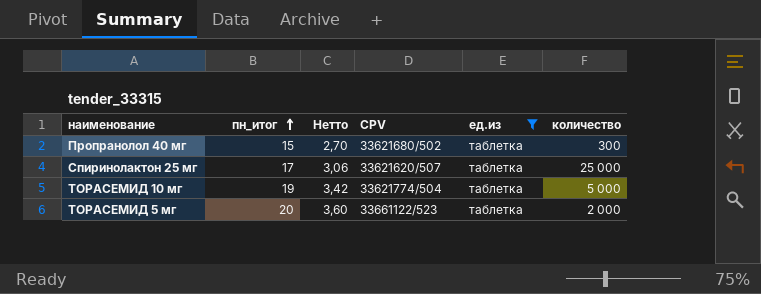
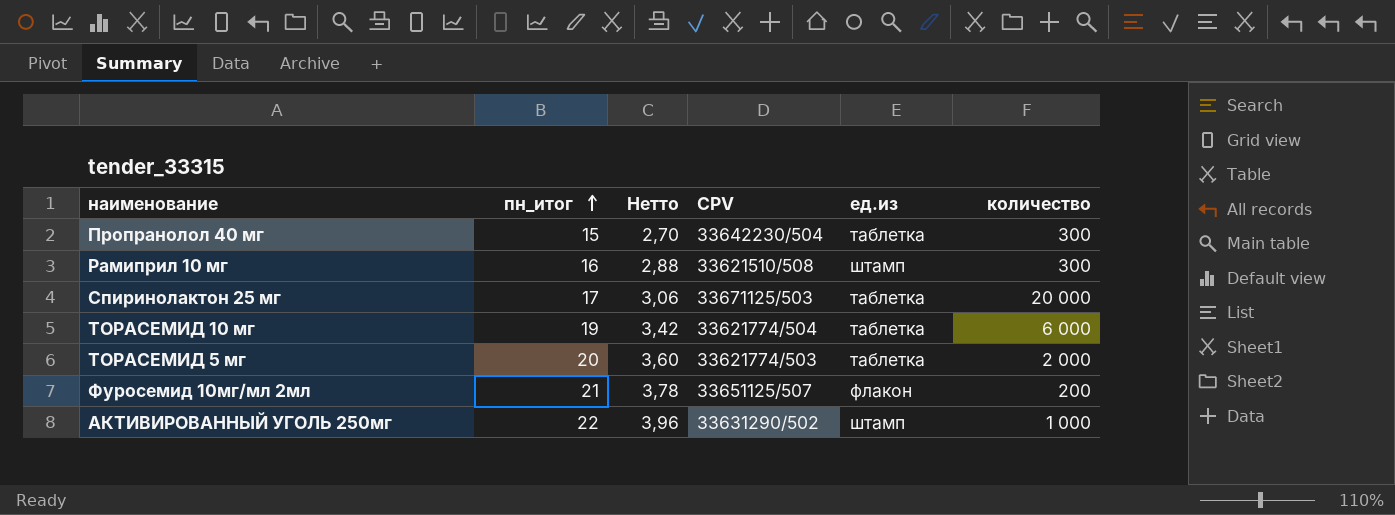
filter: ед.из = таблетка -> none
Пропранолол 40 мг | CPV: 33621680/502 -> 33642230/504
Спиринолактон 25 мг | CPV: 33621620/507 -> 33671125/503
Спиринолактон 25 мг | количество: 25 000 -> 20 000
ТОРАСЕМИД 10 мг | количество: 5 000 -> 6 000
ТОРАСЕМИД 5 мг | CPV: 33661122/523 -> 33621774/503

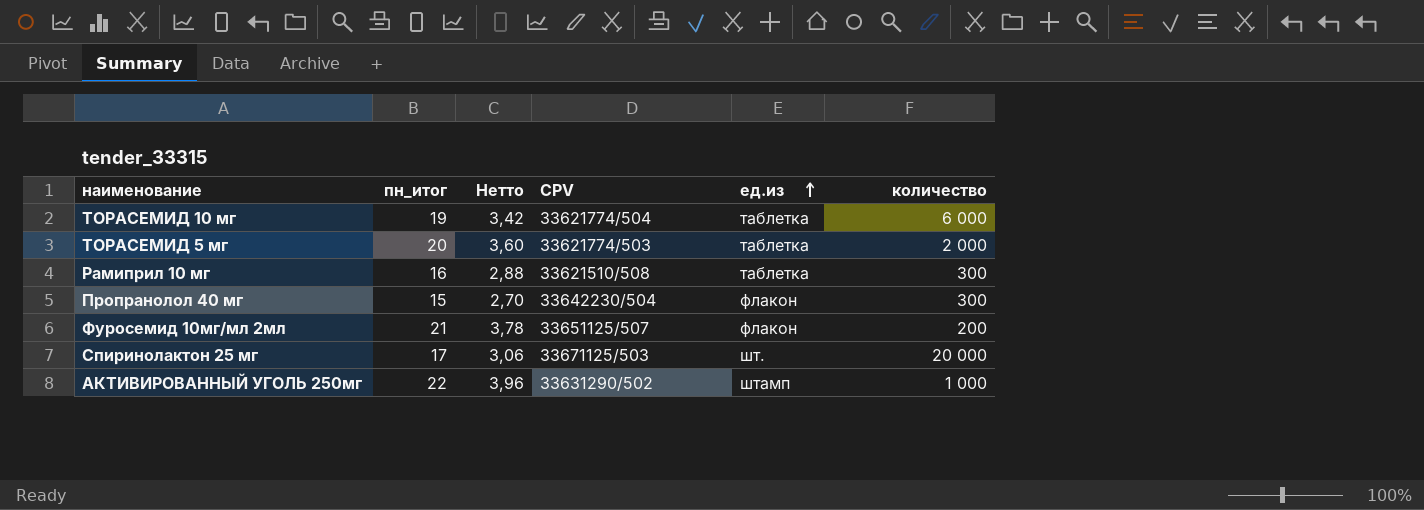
row order: пн_итог ascending -> ед.из ascending
Рамиприл 10 мг | ед.из: штамп -> таблетка
Пропранолол 40 мг | ед.из: таблетка -> флакон
Спиринолактон 25 мг | ед.из: таблетка -> шт.

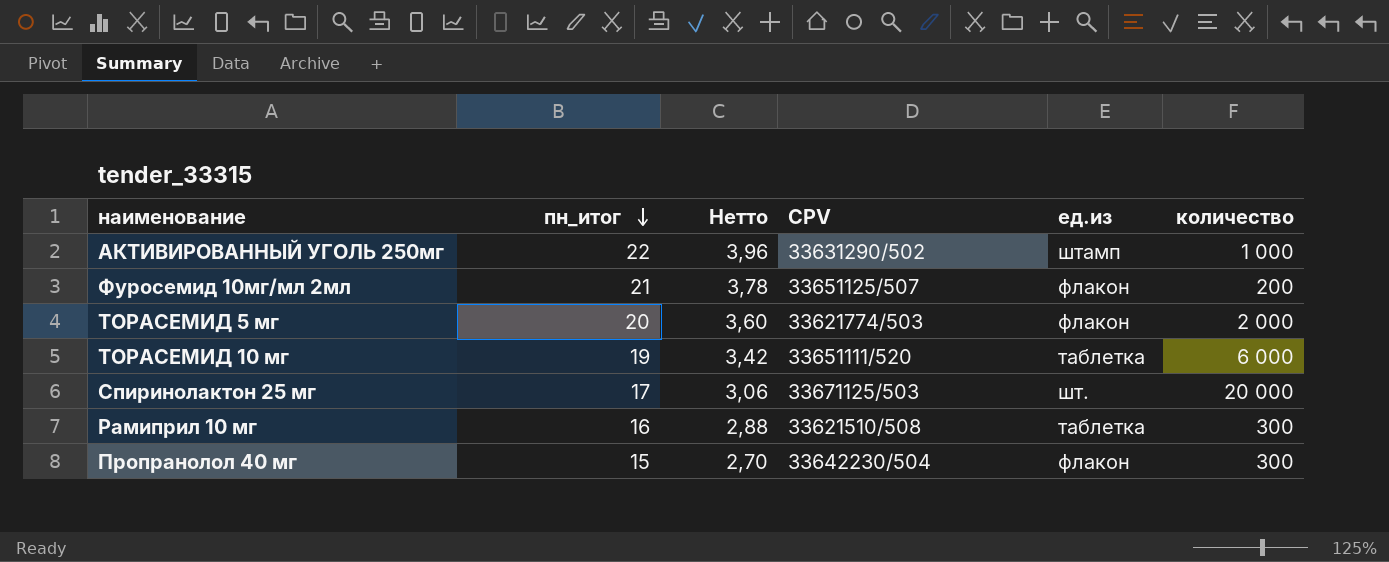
row order: ед.из ascending -> пн_итог descending
ТОРАСЕМИД 5 мг | ед.из: таблетка -> флакон
ТОРАСЕМИД 10 мг | CPV: 33621774/504 -> 33651111/520

